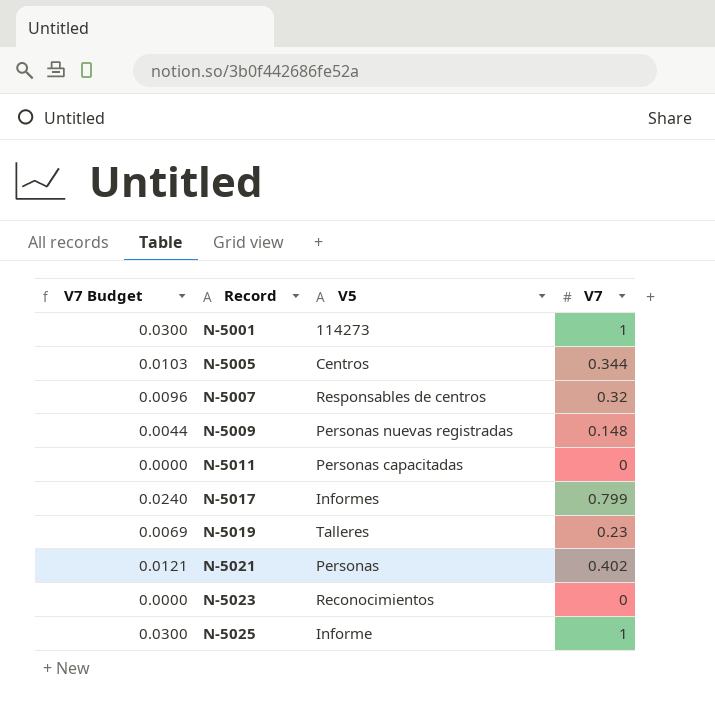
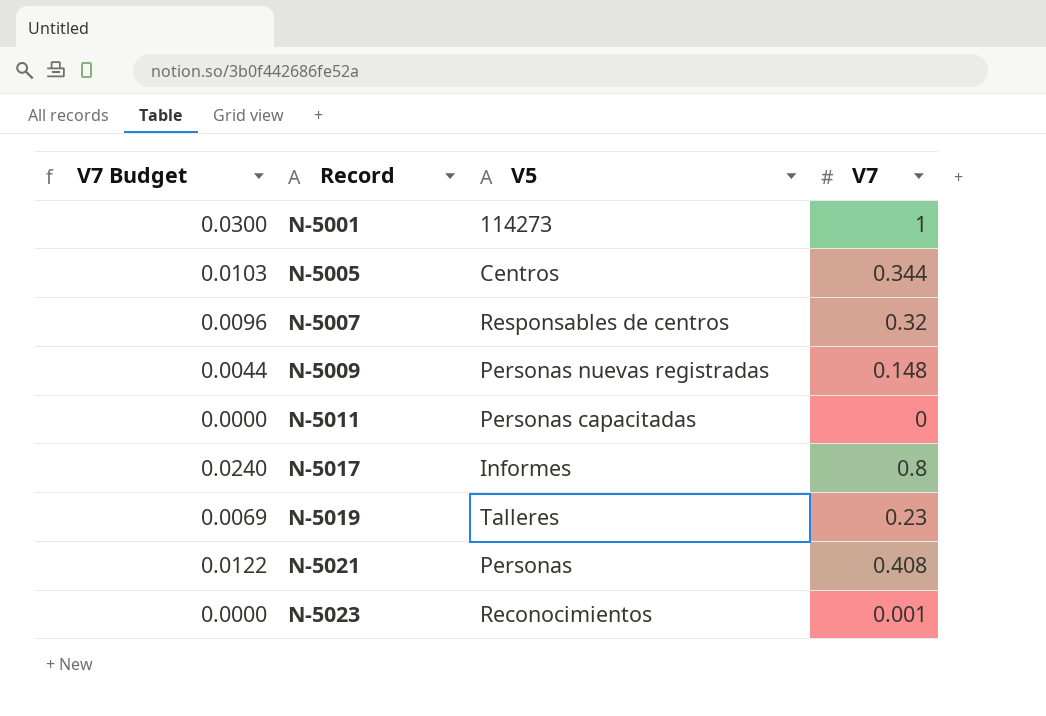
row N-5025: 0.0300 | Informe | 1 -> none
N-5017 | V7: 0.799 -> 0.8
N-5021 | V7 Budget: 0.0121 -> 0.0122
N-5021 | V7: 0.402 -> 0.408
N-5023 | V7: 0 -> 0.001

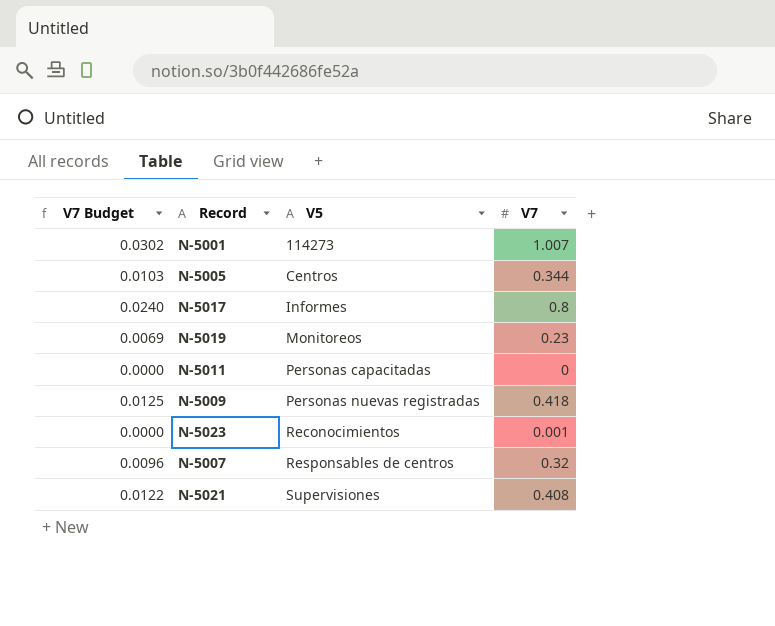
row order: Record ascending -> V5 ascending
N-5001 | V7 Budget: 0.0300 -> 0.0302
N-5001 | V7: 1 -> 1.007
N-5019 | V5: Talleres -> Monitoreos
N-5009 | V7 Budget: 0.0044 -> 0.0125
N-5009 | V7: 0.148 -> 0.418
N-5021 | V5: Personas -> Supervisiones

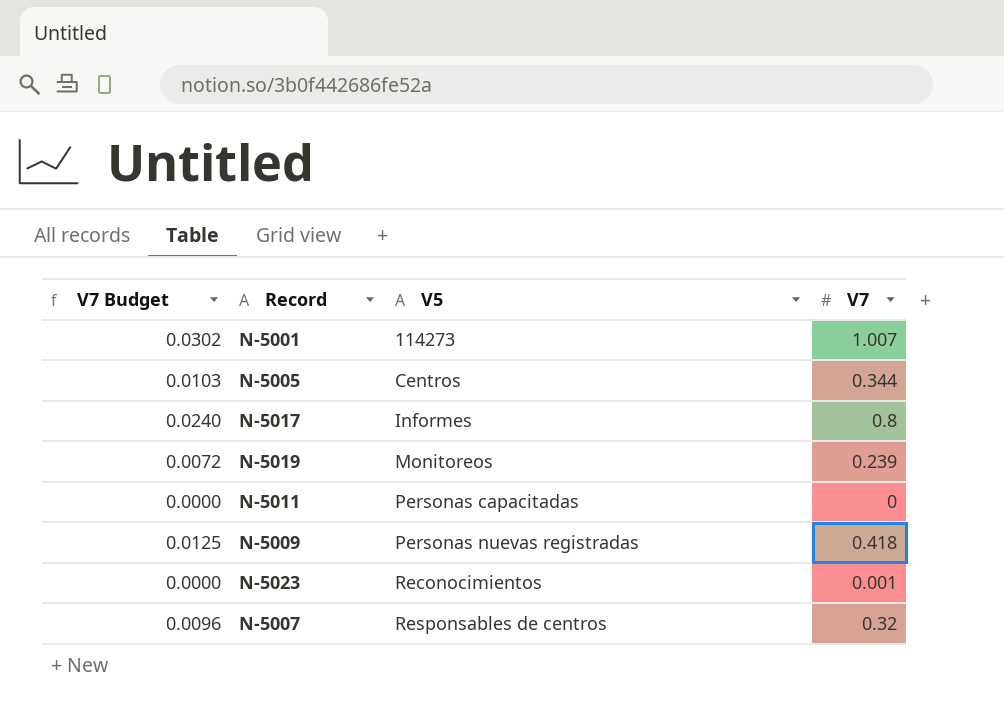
row N-5021: 0.0122 | Supervisiones | 0.408 -> none
N-5019 | V7 Budget: 0.0069 -> 0.0072
N-5019 | V7: 0.23 -> 0.239

